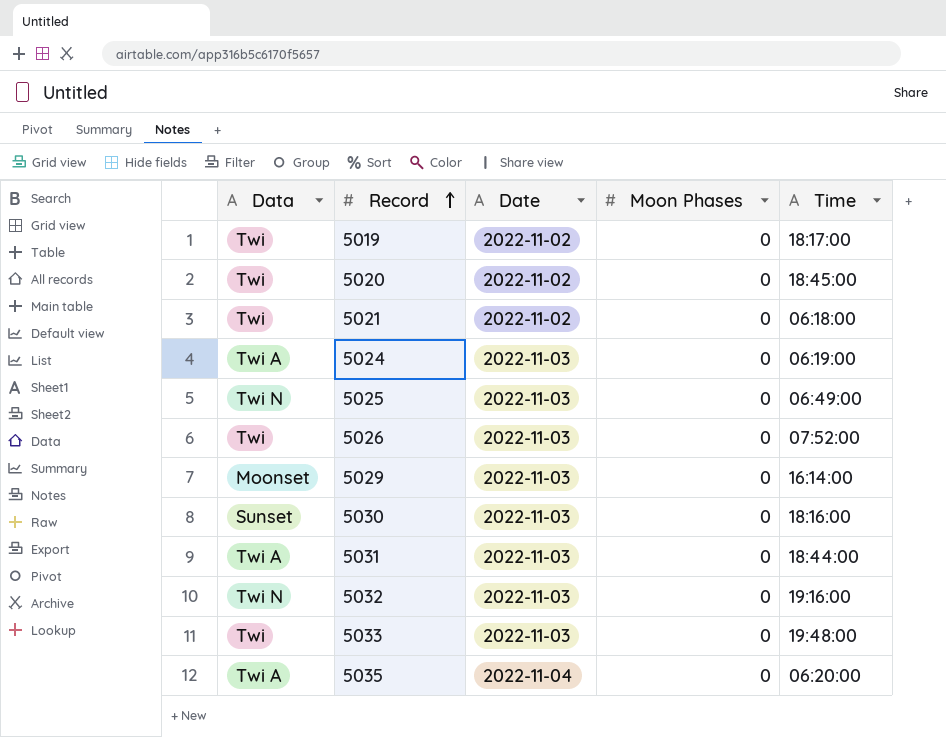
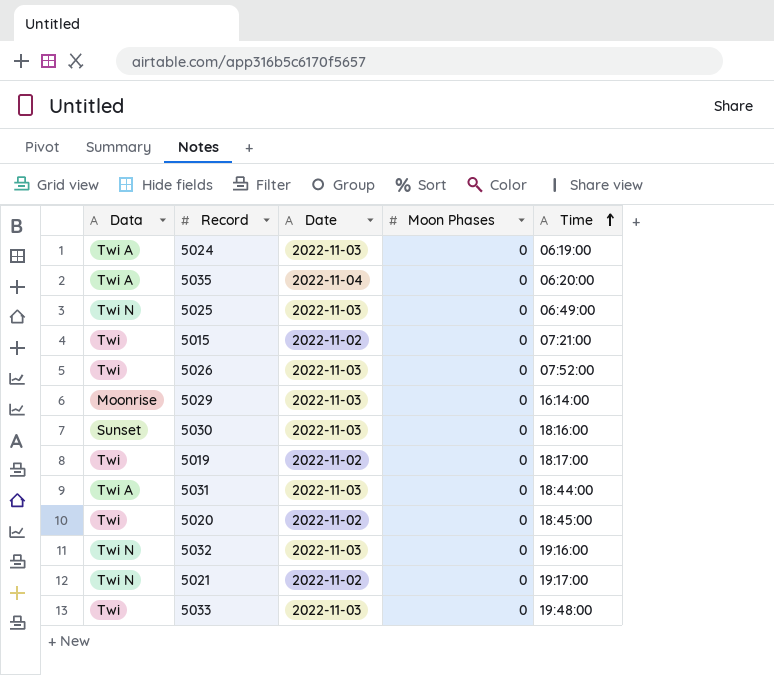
row order: Record ascending -> Time ascending
row 5015: none -> Twi | 2022-11-02 | 0 | 07:21:00
5029 | Data: Moonset -> Moonrise
5021 | Data: Twi -> Twi N
5021 | Time: 06:18:00 -> 19:17:00

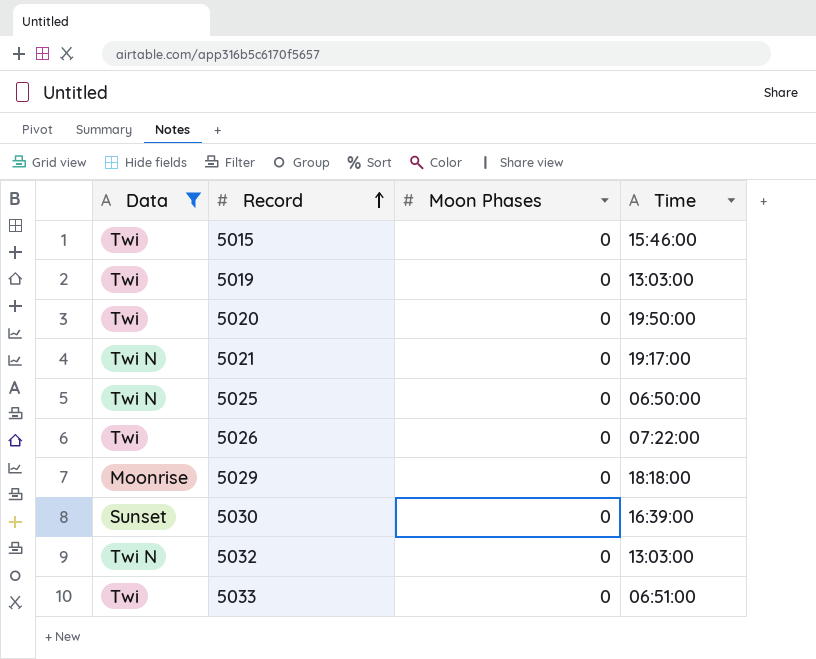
filter: none -> Data != Twi A
row order: Time ascending -> Record ascending
column Date | position: 3 -> none
5015 | Time: 07:21:00 -> 15:46:00
5019 | Time: 18:17:00 -> 13:03:00
5020 | Time: 18:45:00 -> 19:50:00
5025 | Time: 06:49:00 -> 06:50:00
5026 | Time: 07:52:00 -> 07:22:00
5029 | Time: 16:14:00 -> 18:18:00
5030 | Time: 18:16:00 -> 16:39:00
5032 | Time: 19:16:00 -> 13:03:00
5033 | Time: 19:48:00 -> 06:51:00

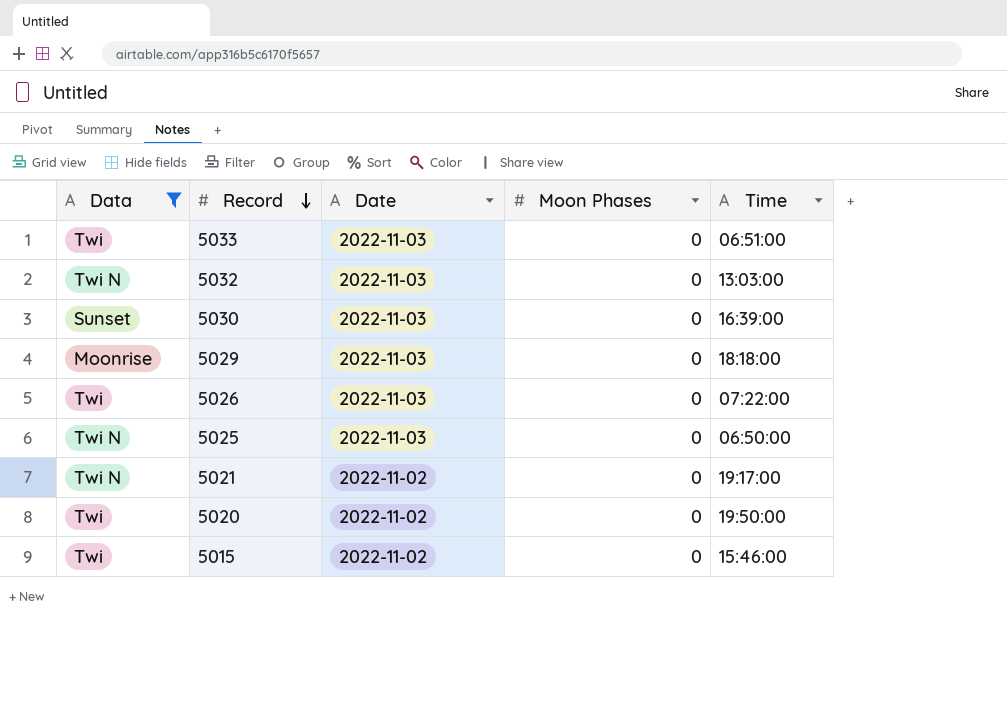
row order: Record ascending -> Record descending
column Date | position: none -> 3
row 5019: Twi | 0 | 13:03:00 -> none

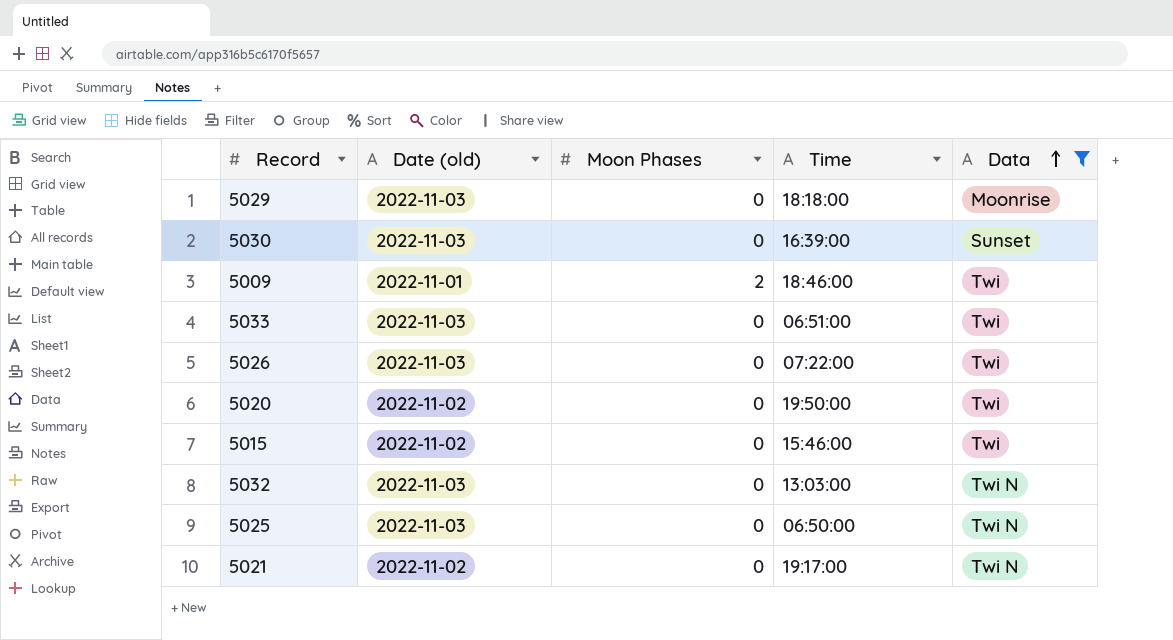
row order: Record descending -> Data ascending
column name: Date -> Date (old)
column Data | position: 1 -> 5
row 5009: none -> 2022-11-01 | 2 | 18:46:00 | Twi

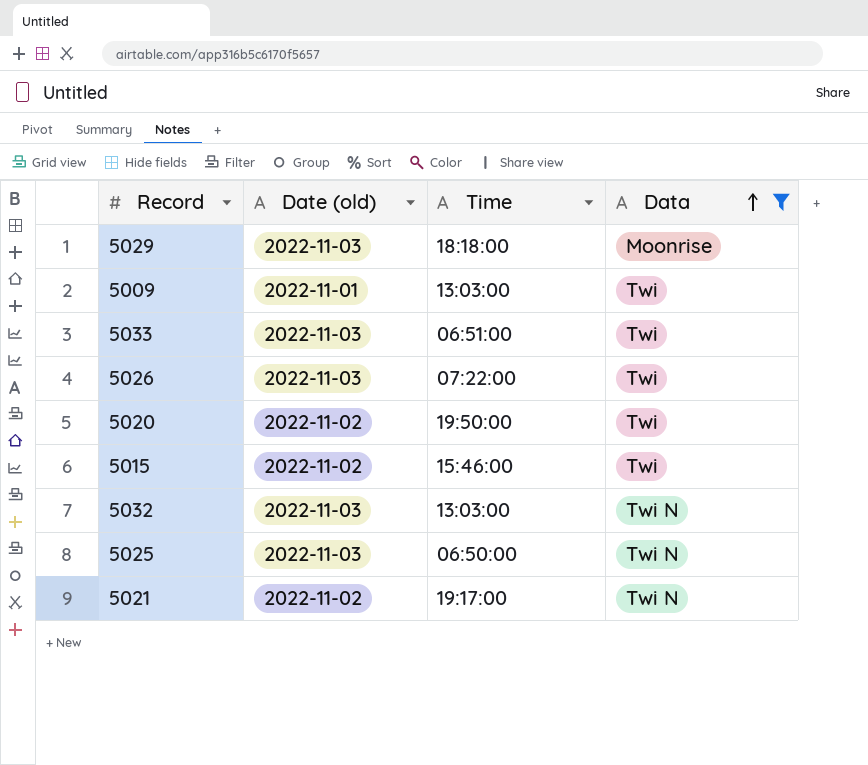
column Moon Phases | position: 3 -> none
row 5030: 2022-11-03 | 0 | 16:39:00 | Sunset -> none
5009 | Time: 18:46:00 -> 13:03:00

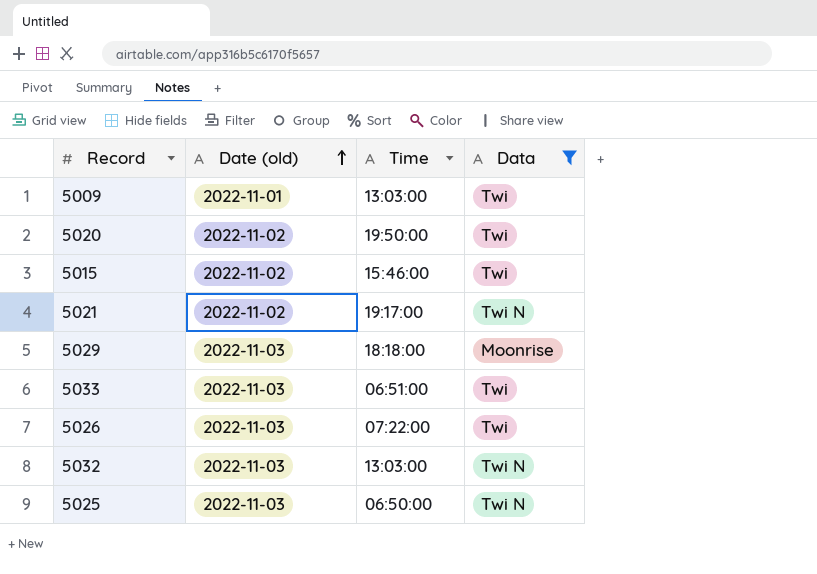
row order: Data ascending -> Date (old) ascending

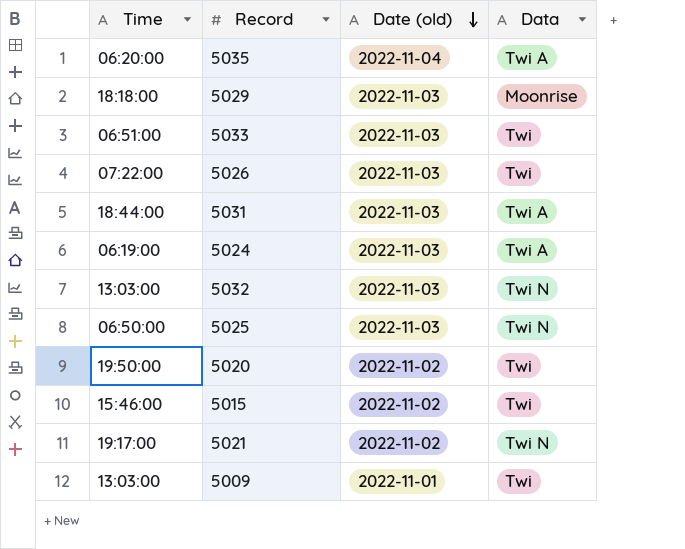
filter: Data != Twi A -> none
row order: Date (old) ascending -> Date (old) descending
column Time | position: 3 -> 1

